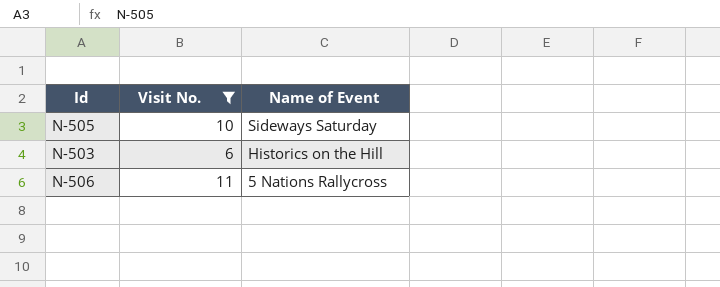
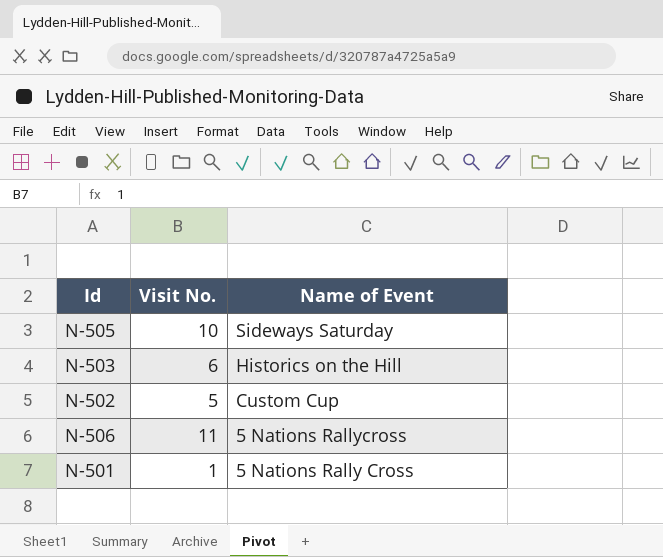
filter: Visit No. >= 6 -> none

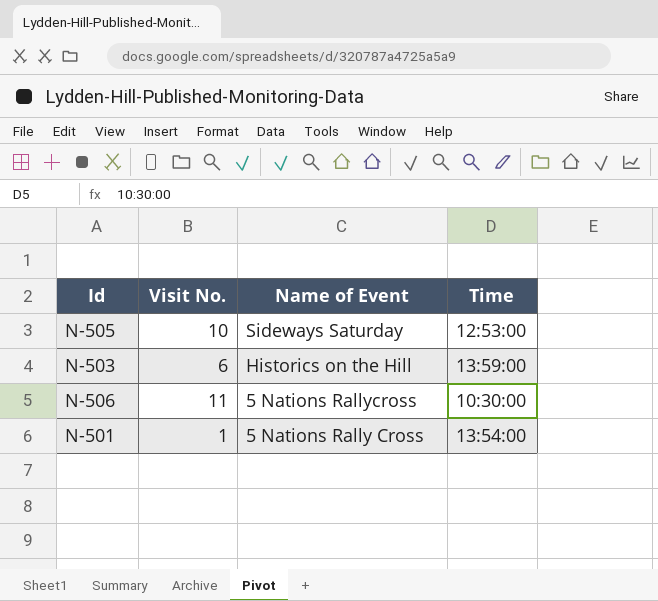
column Time | position: none -> 4
row N-502: 5 | Custom Cup -> none

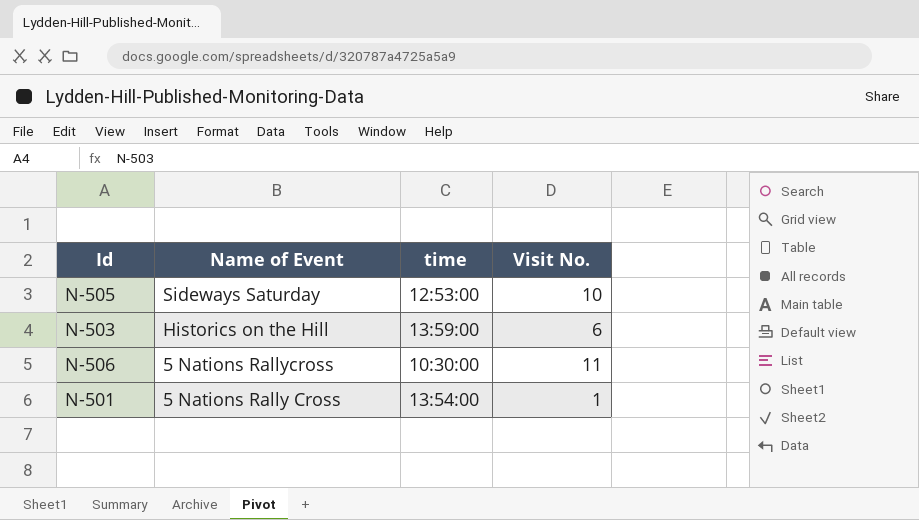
column name: Time -> time
column Visit No. | position: 2 -> 4

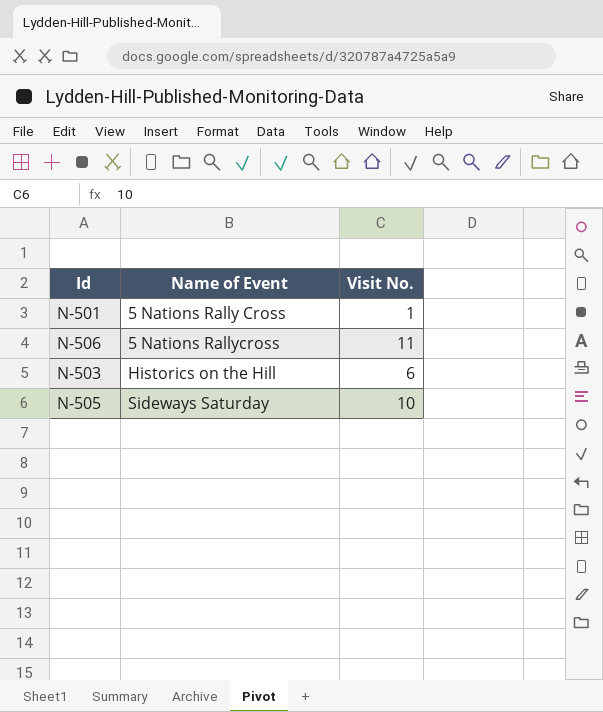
row order: Name of Event descending -> Name of Event ascending
column time | position: 3 -> none

